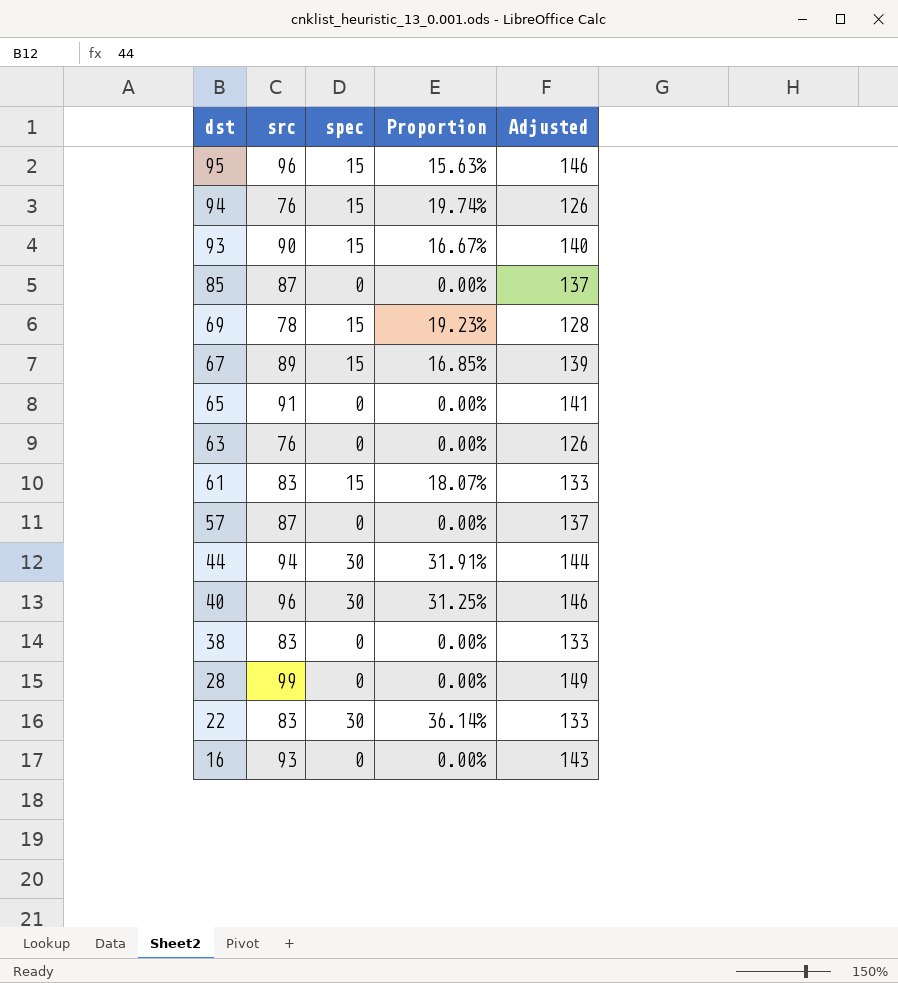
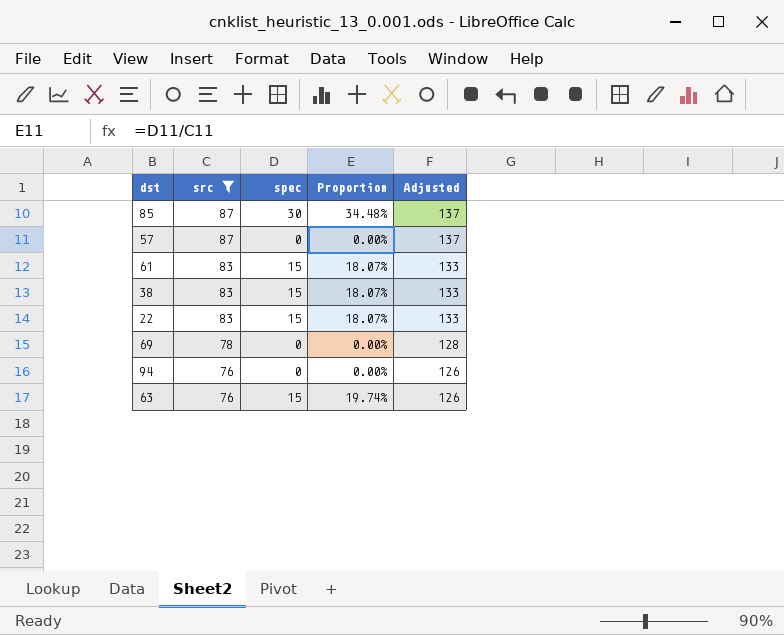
filter: none -> src <= 87
row order: dst descending -> src descending
85 | spec: 0 -> 30
85 | Proportion: 0.00% -> 34.48%
38 | spec: 0 -> 15
38 | Proportion: 0.00% -> 18.07%
22 | spec: 30 -> 15
22 | Proportion: 36.14% -> 18.07%
69 | spec: 15 -> 0
69 | Proportion: 19.23% -> 0.00%
94 | spec: 15 -> 0
94 | Proportion: 19.74% -> 0.00%
63 | spec: 0 -> 15
63 | Proportion: 0.00% -> 19.74%

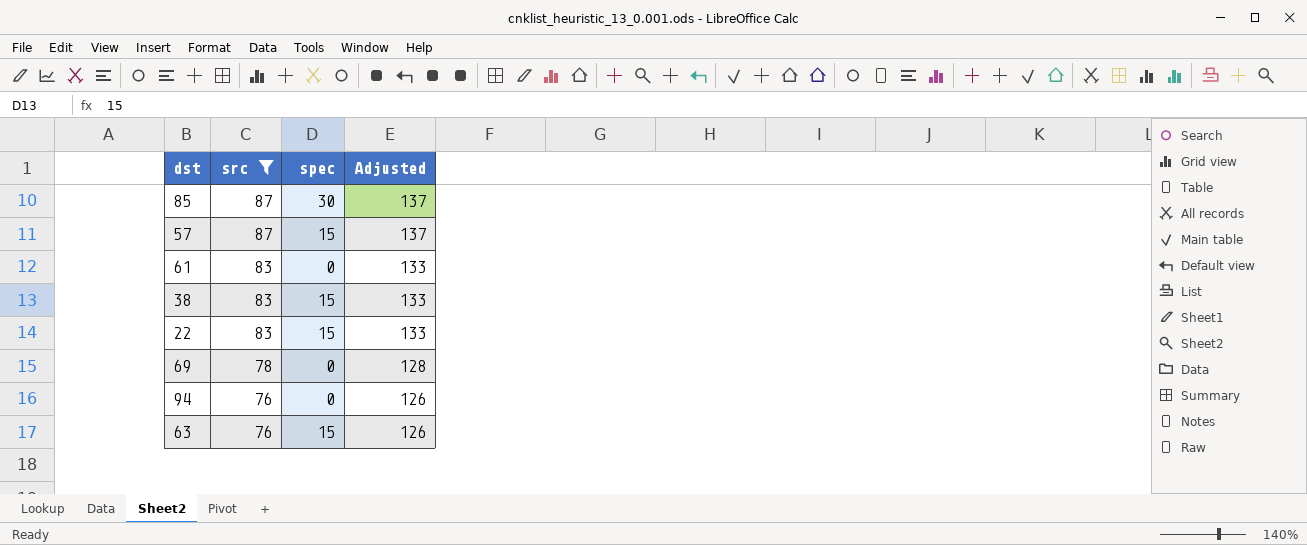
column Proportion | formula: [spec] / [src] -> none
57 | spec: 0 -> 15
61 | spec: 15 -> 0

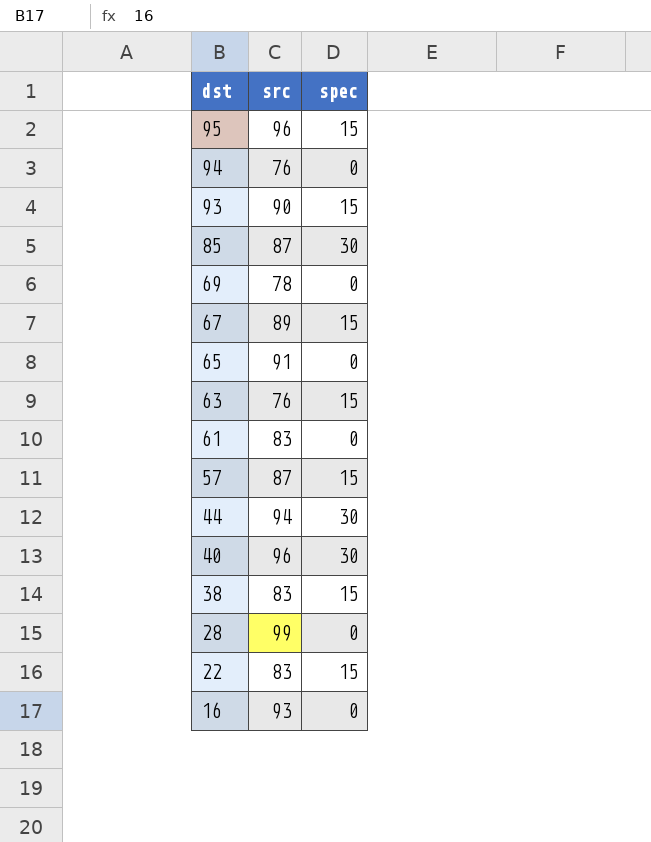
filter: src <= 87 -> none
row order: src descending -> dst descending
column Adjusted | formula: [src] + 50 -> none

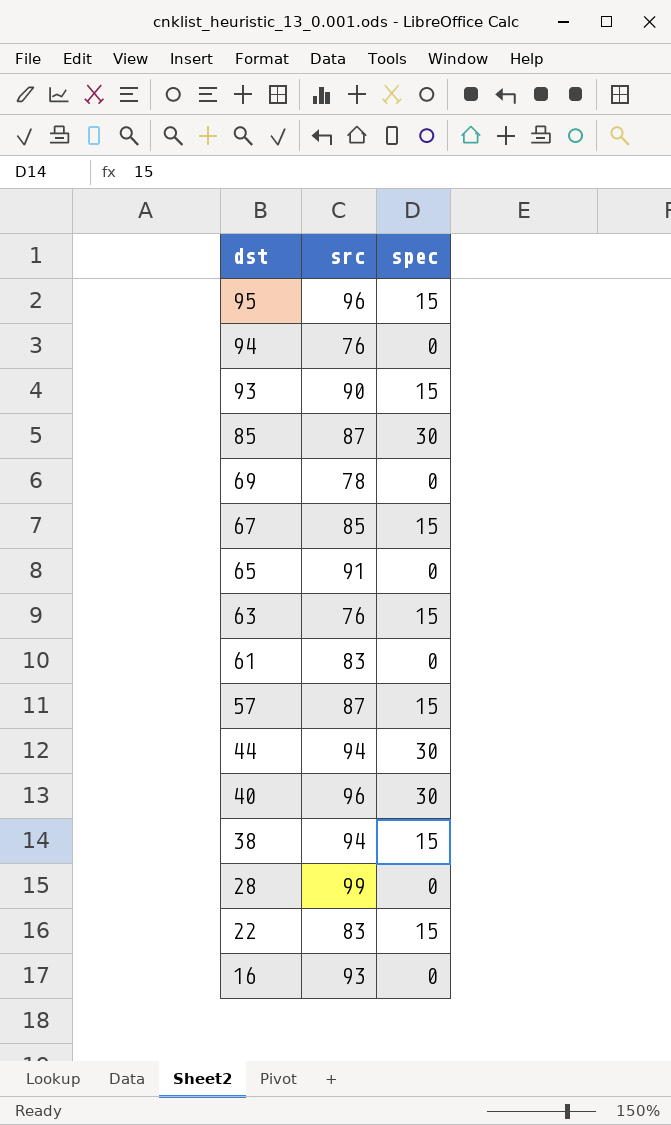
67 | src: 89 -> 85
38 | src: 83 -> 94

